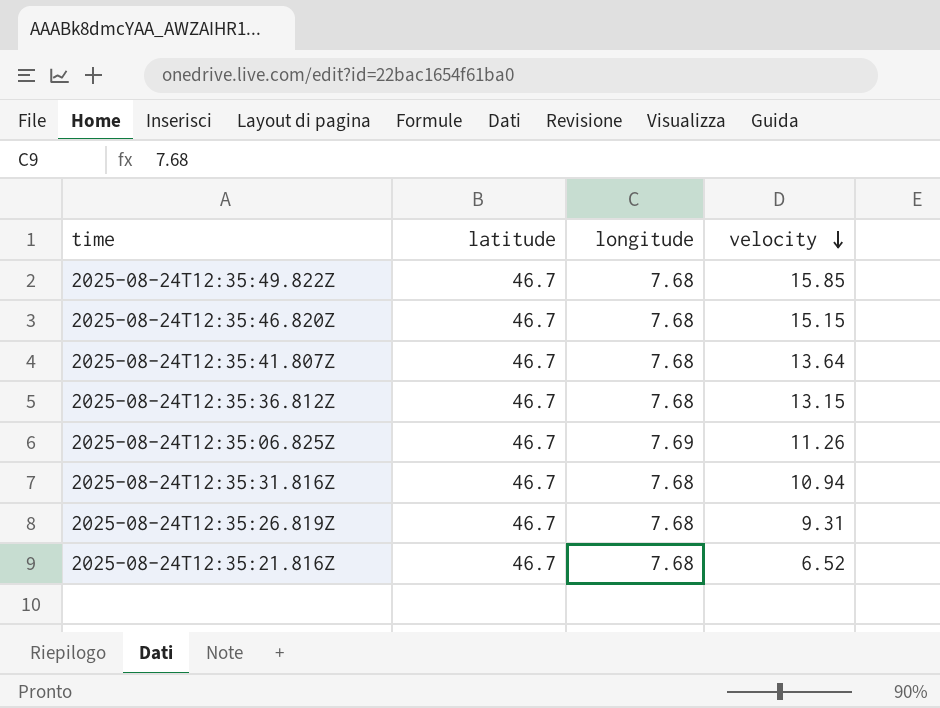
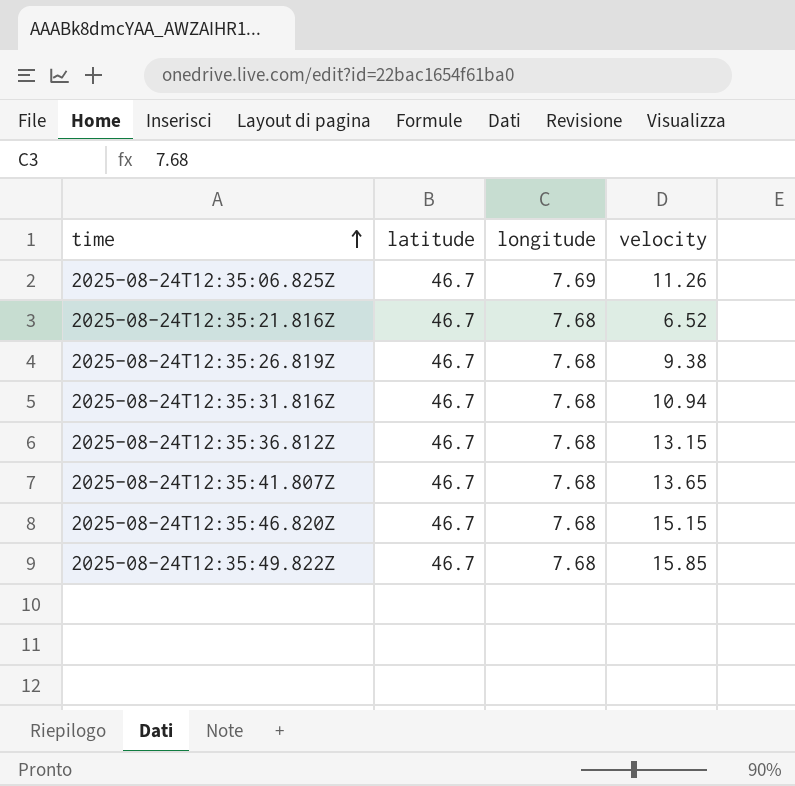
row order: velocity descending -> time ascending
2025-08-24T12:35:26.819Z | velocity: 9.31 -> 9.38
2025-08-24T12:35:41.807Z | velocity: 13.64 -> 13.65

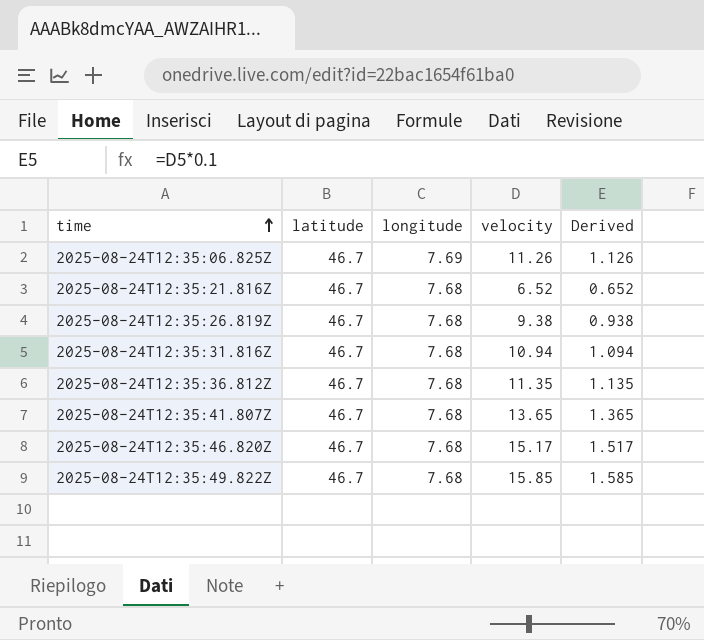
column Derived | formula: none -> [velocity] * 0.1
2025-08-24T12:35:36.812Z | velocity: 13.15 -> 11.35
2025-08-24T12:35:46.820Z | velocity: 15.15 -> 15.17

